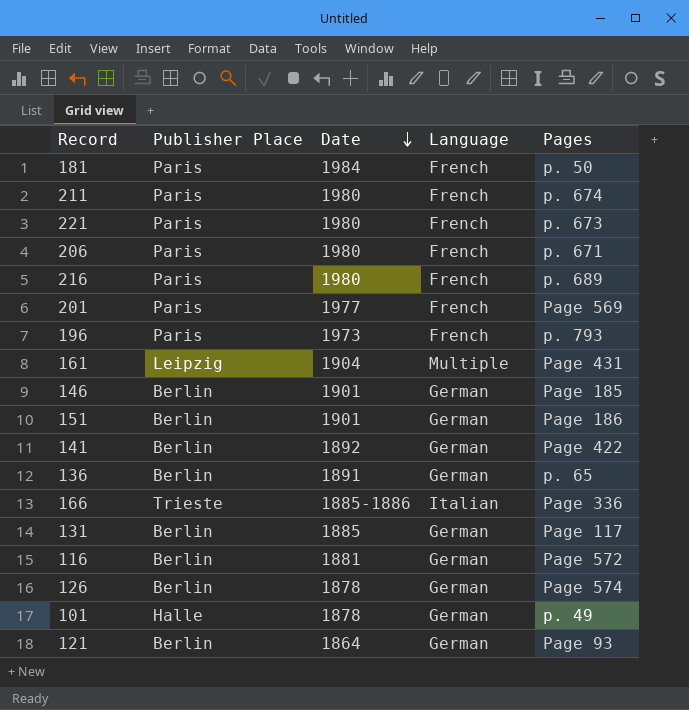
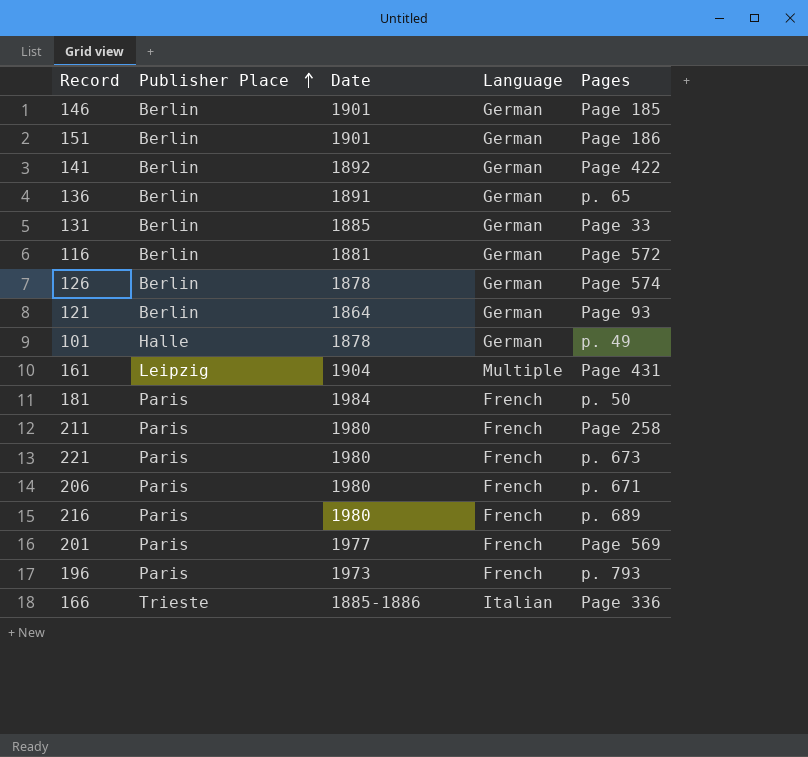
row order: Date descending -> Publisher Place ascending
131 | Pages: Page 117 -> Page 33
211 | Pages: p. 674 -> Page 258

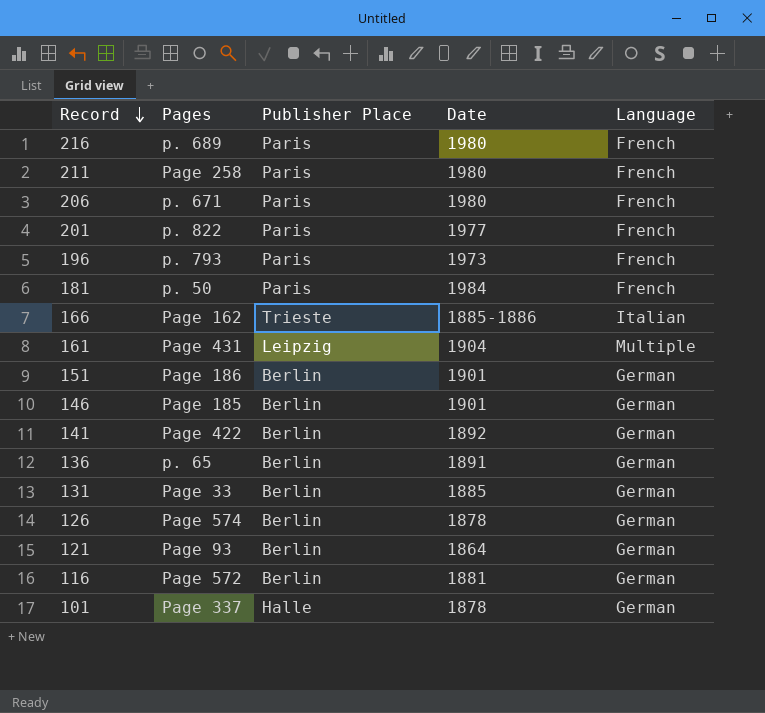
row order: Publisher Place ascending -> Record descending
column Pages | position: 5 -> 2
row 221: Paris | 1980 | French | p. 673 -> none
201 | Pages: Page 569 -> p. 822
166 | Pages: Page 336 -> Page 162
101 | Pages: p. 49 -> Page 337

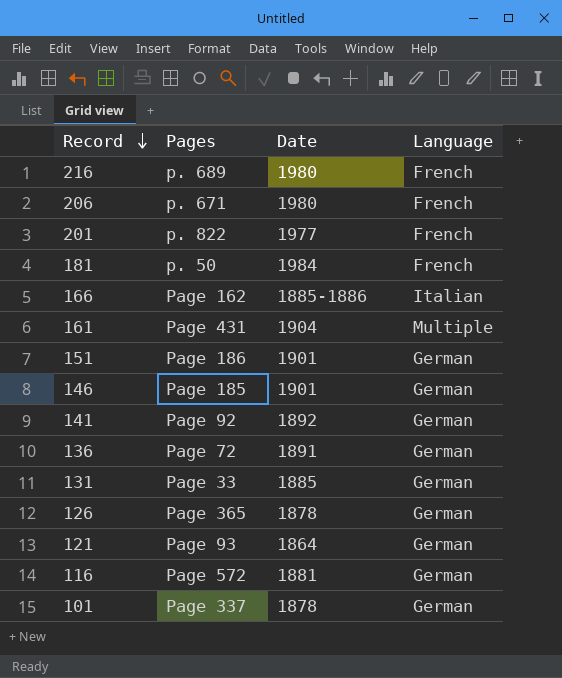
column Publisher Place | position: 3 -> none
row 211: Page 258 | Paris | 1980 | French -> none
row 196: p. 793 | Paris | 1973 | French -> none
141 | Pages: Page 422 -> Page 92
136 | Pages: p. 65 -> Page 72
126 | Pages: Page 574 -> Page 365

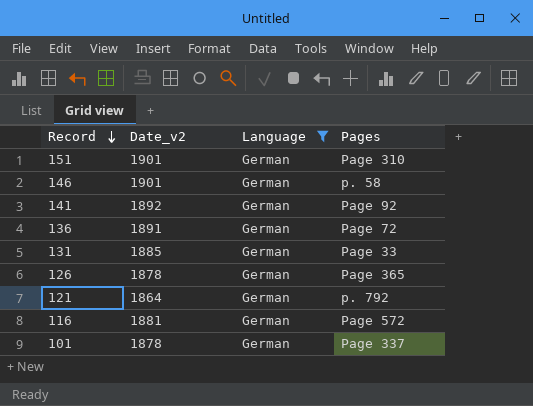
filter: none -> Language = German
column name: Date -> Date_v2
column Pages | position: 2 -> 4
151 | Pages: Page 186 -> Page 310
146 | Pages: Page 185 -> p. 58
121 | Pages: Page 93 -> p. 792

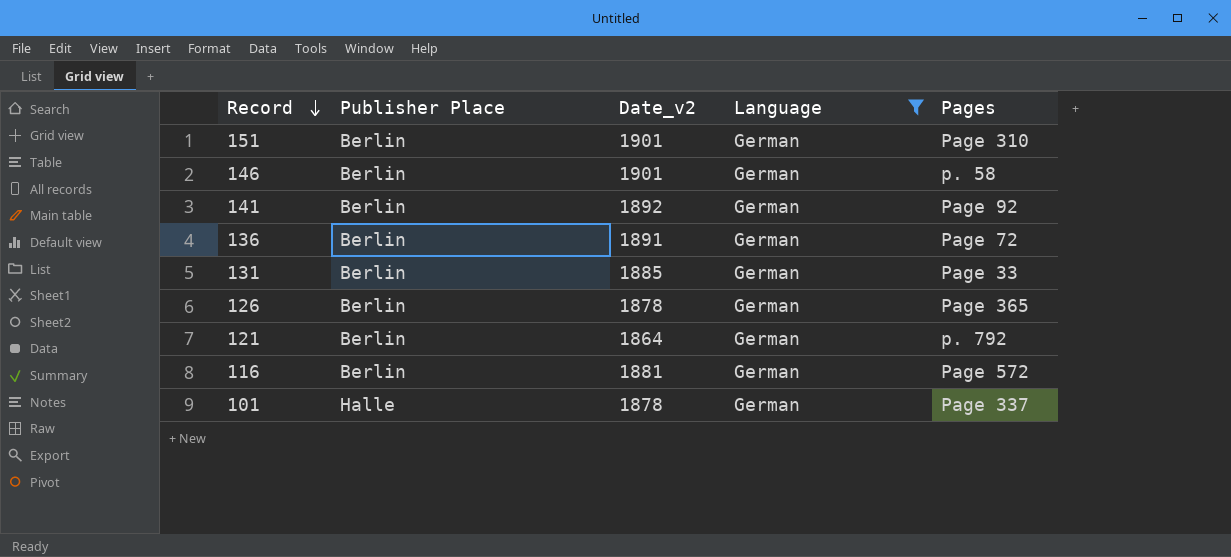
column Publisher Place | position: none -> 2

